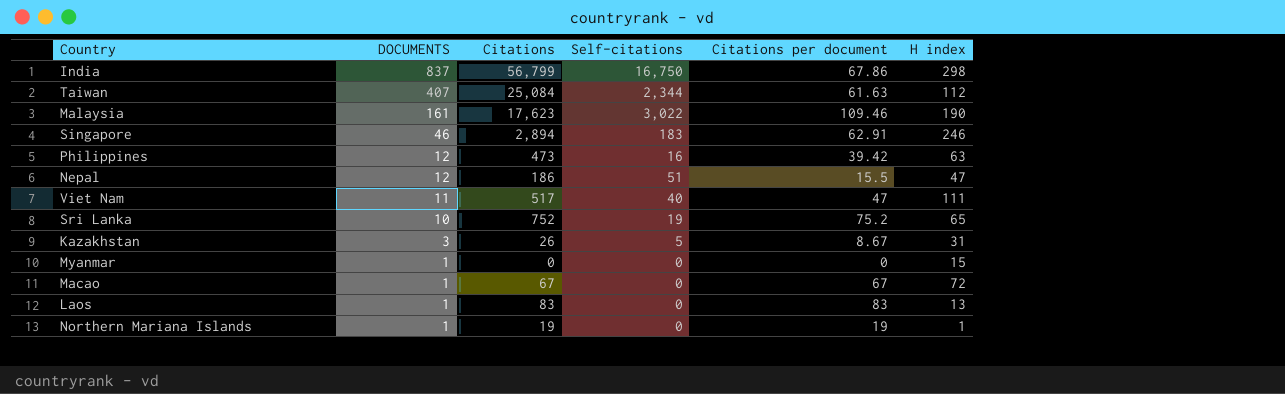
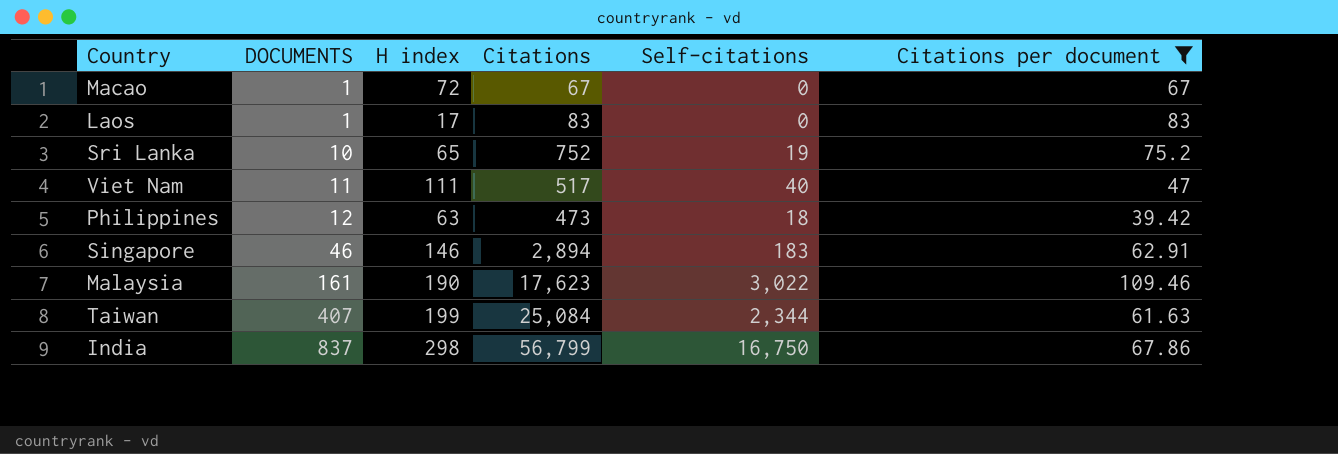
filter: none -> Citations per document >= 39.42
row order: DOCUMENTS descending -> DOCUMENTS ascending
column H index | position: 6 -> 3
Laos | H index: 13 -> 17
Philippines | Self-citations: 16 -> 18
Singapore | H index: 246 -> 146
Taiwan | H index: 112 -> 199

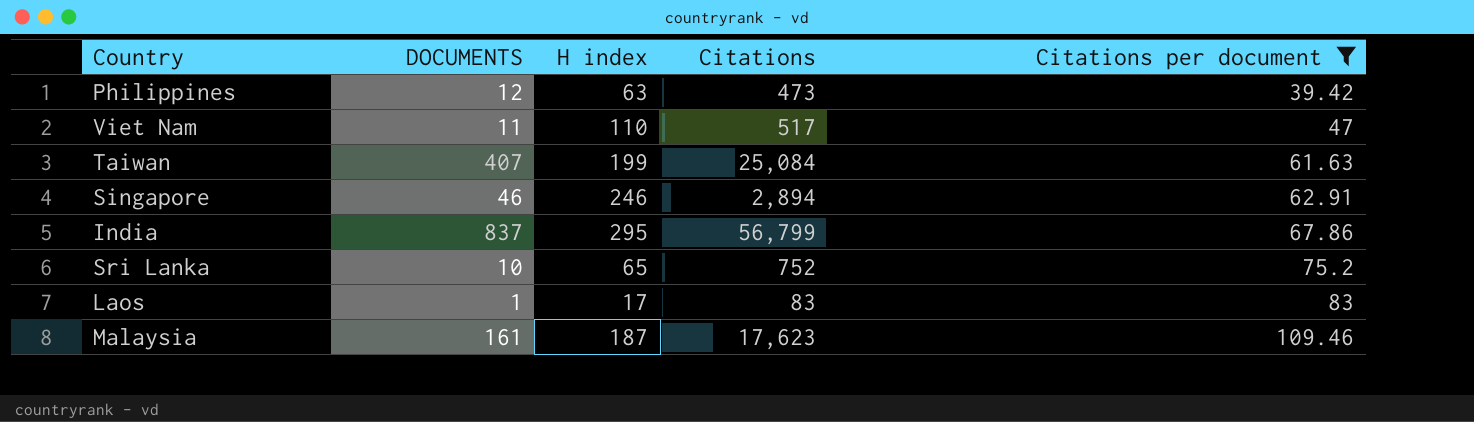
row order: DOCUMENTS ascending -> Citations per document ascending
column Self-citations | position: 5 -> none
row Macao: 1 | 72 | 67 | 0 | 67 -> none
Viet Nam | H index: 111 -> 110
Singapore | H index: 146 -> 246
India | H index: 298 -> 295
Malaysia | H index: 190 -> 187

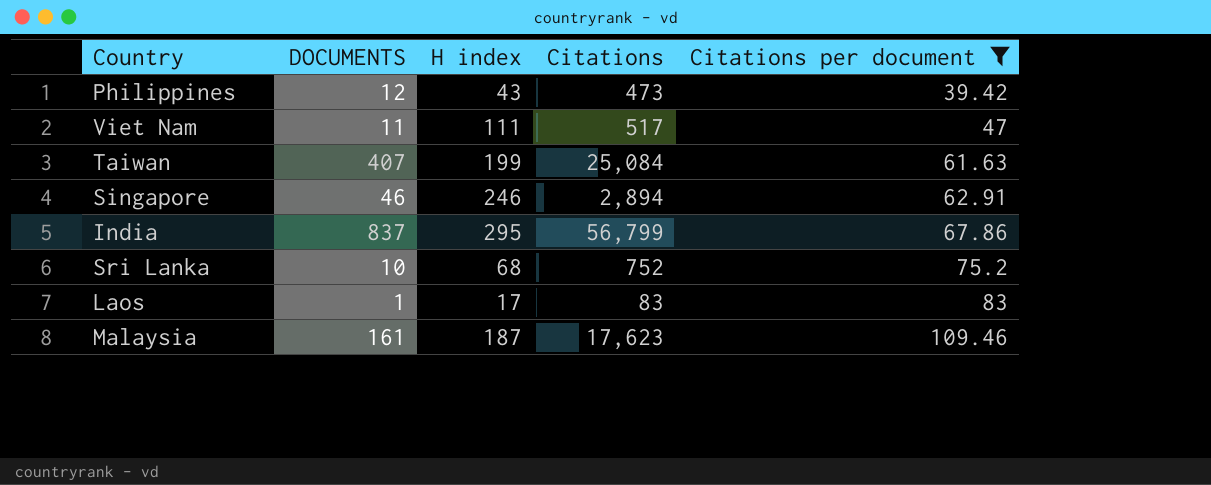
Philippines | H index: 63 -> 43
Viet Nam | H index: 110 -> 111
Sri Lanka | H index: 65 -> 68

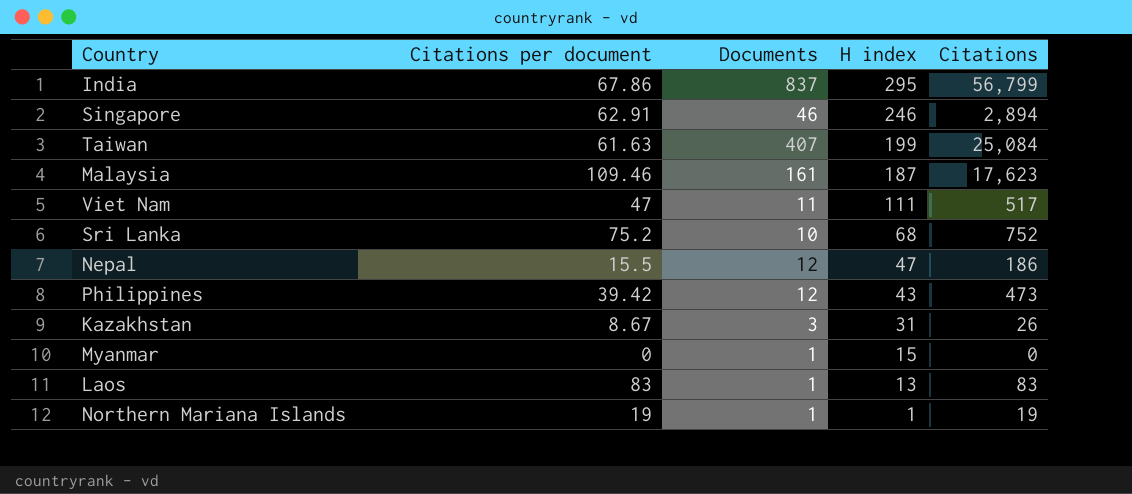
filter: Citations per document >= 39.42 -> none
row order: Citations per document ascending -> H index descending
column Citations per document | position: 5 -> 2
column name: DOCUMENTS -> Documents
Laos | H index: 17 -> 13

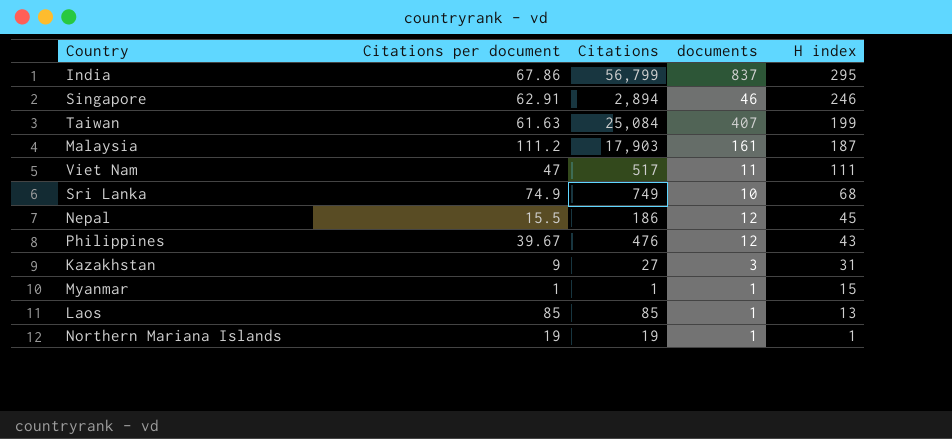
column Citations | position: 5 -> 3
column name: Documents -> documents
Malaysia | Citations per document: 109.46 -> 111.2
Malaysia | Citations: 17,623 -> 17,903
Sri Lanka | Citations per document: 75.2 -> 74.9
Sri Lanka | Citations: 752 -> 749
Nepal | H index: 47 -> 45
Philippines | Citations per document: 39.42 -> 39.67
Philippines | Citations: 473 -> 476
Kazakhstan | Citations per document: 8.67 -> 9
Kazakhstan | Citations: 26 -> 27
Myanmar | Citations per document: 0 -> 1
Myanmar | Citations: 0 -> 1
Laos | Citations per document: 83 -> 85
Laos | Citations: 83 -> 85

